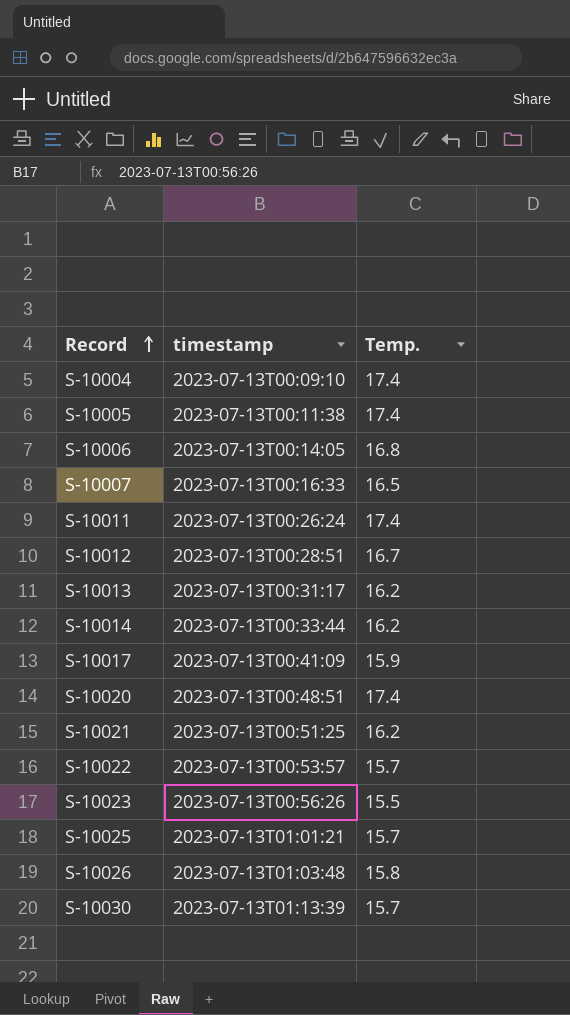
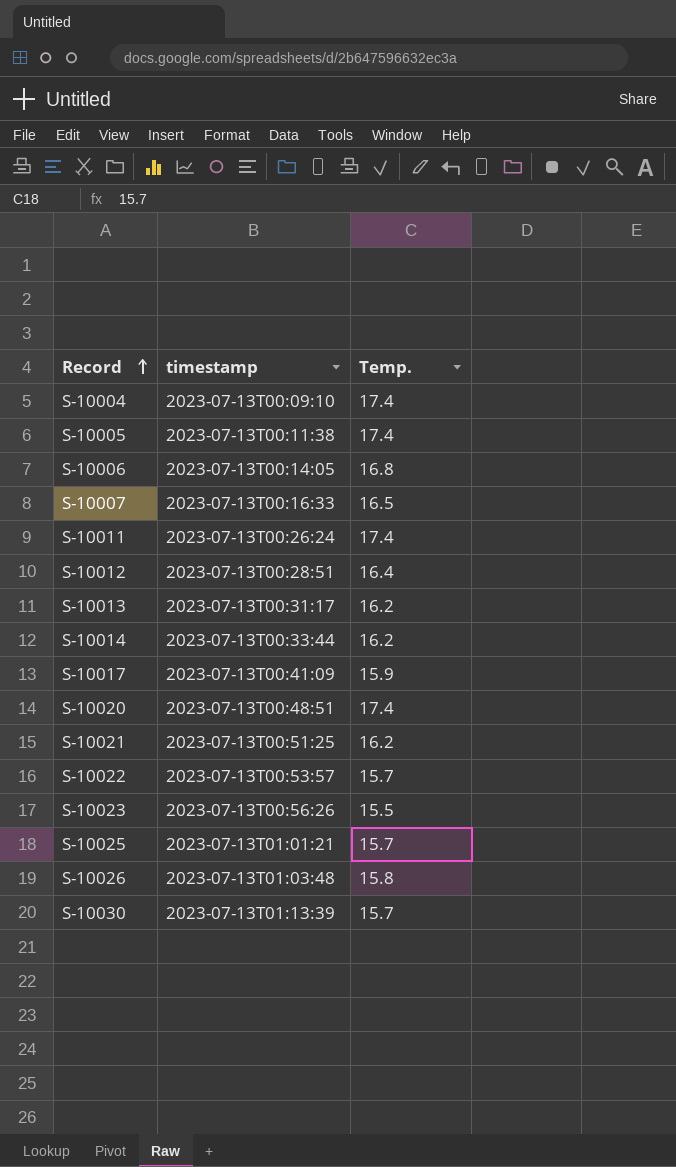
S-10012 | Temp.: 16.7 -> 16.4

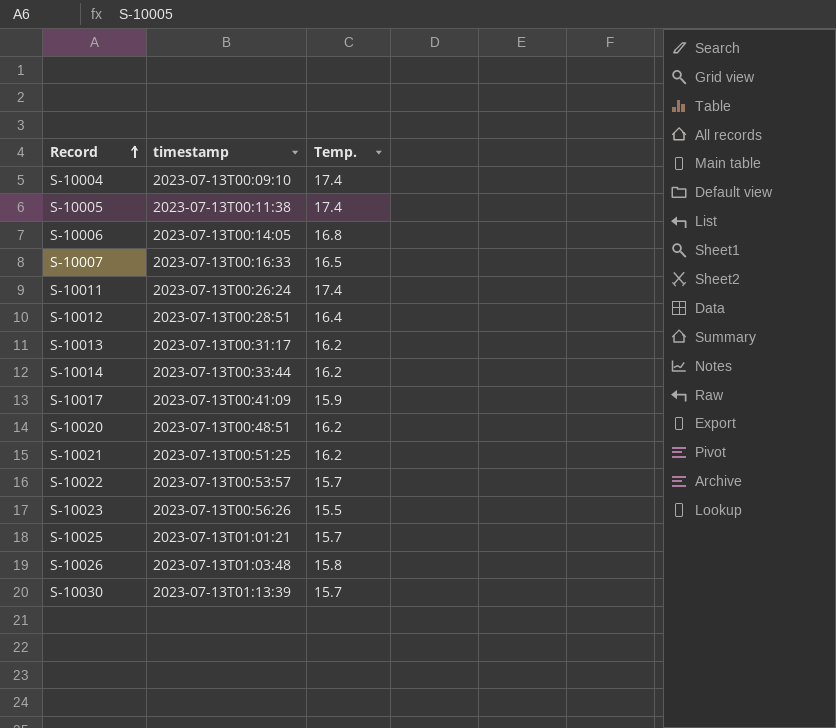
S-10020 | Temp.: 17.4 -> 16.2

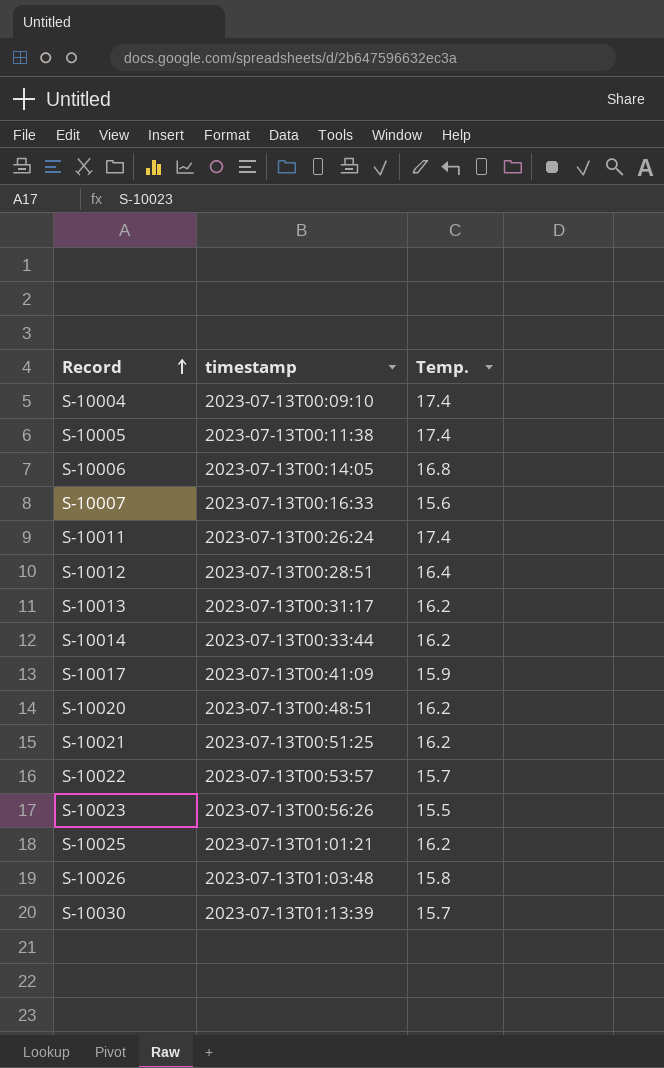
S-10007 | Temp.: 16.5 -> 15.6
S-10025 | Temp.: 15.7 -> 16.2

